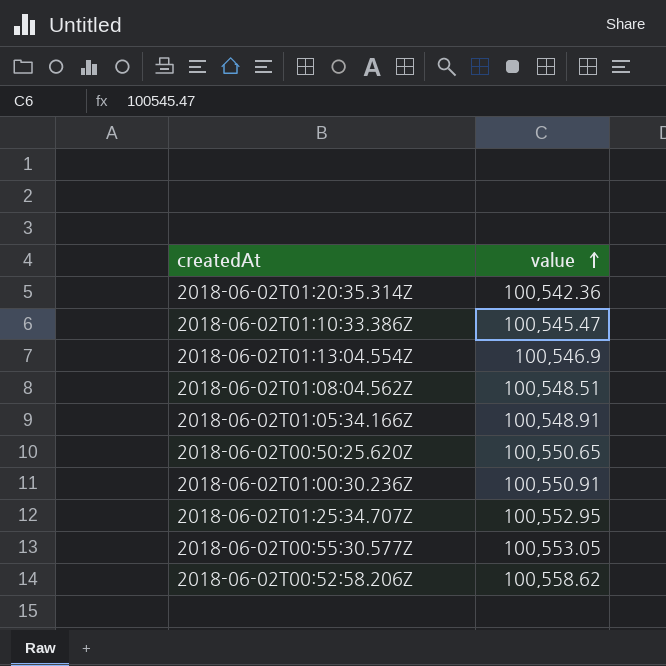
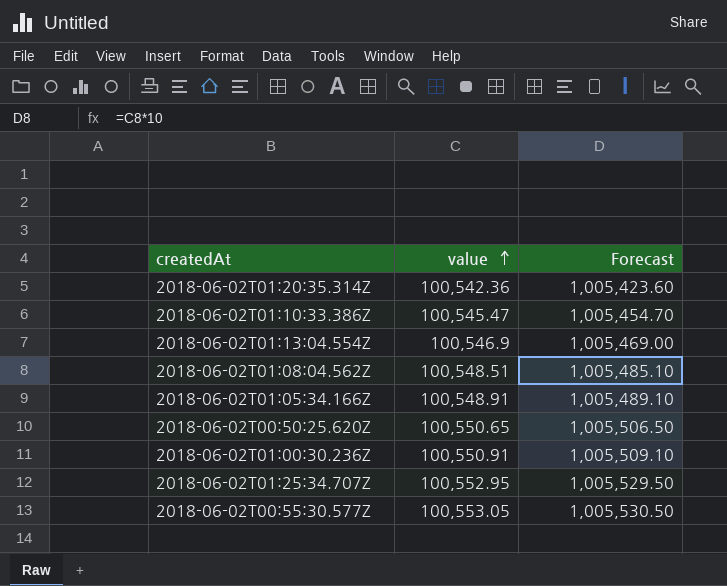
column Forecast | formula: none -> [value] * 10
row 2018-06-02T00:52:58.206Z: 100,558.62 -> none

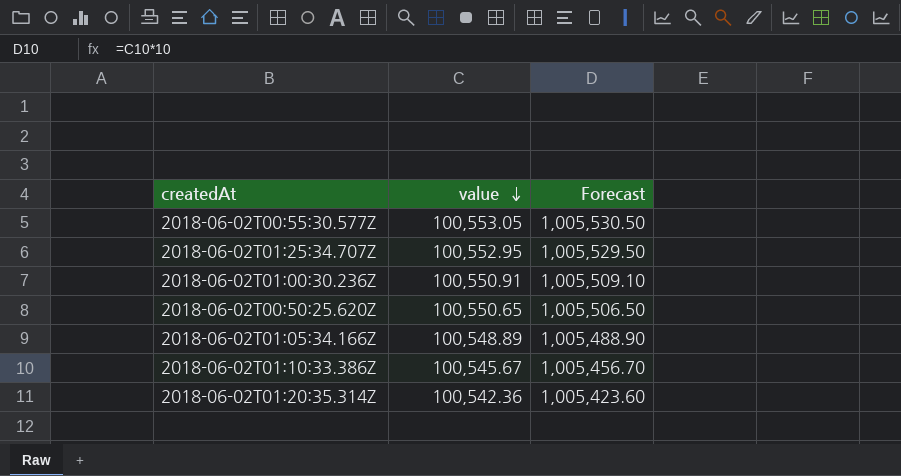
row order: value ascending -> value descending
row 2018-06-02T01:13:04.554Z: 100,546.9 | 1,005,469.00 -> none
row 2018-06-02T01:08:04.562Z: 100,548.51 | 1,005,485.10 -> none
2018-06-02T01:05:34.166Z | value: 100,548.91 -> 100,548.89
2018-06-02T01:05:34.166Z | Forecast: 1,005,489.10 -> 1,005,488.90
2018-06-02T01:10:33.386Z | value: 100,545.47 -> 100,545.67
2018-06-02T01:10:33.386Z | Forecast: 1,005,454.70 -> 1,005,456.70

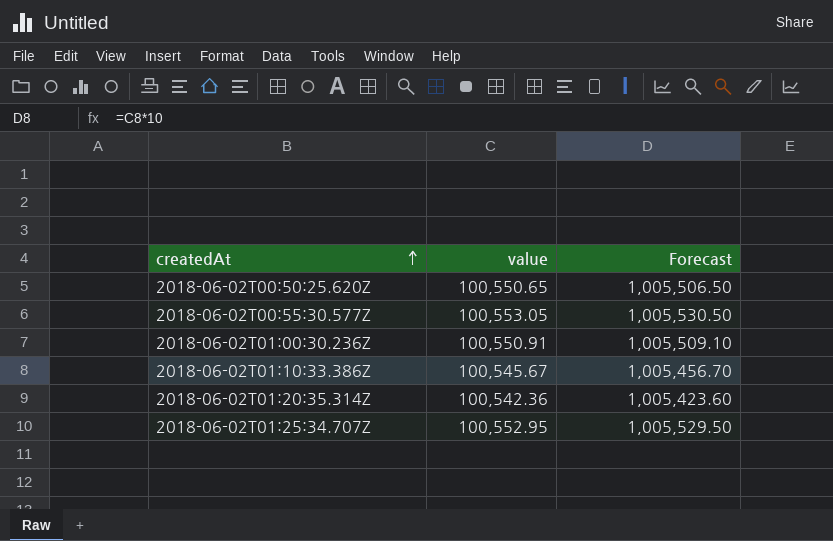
row order: value descending -> createdAt ascending
row 2018-06-02T01:05:34.166Z: 100,548.89 | 1,005,488.90 -> none

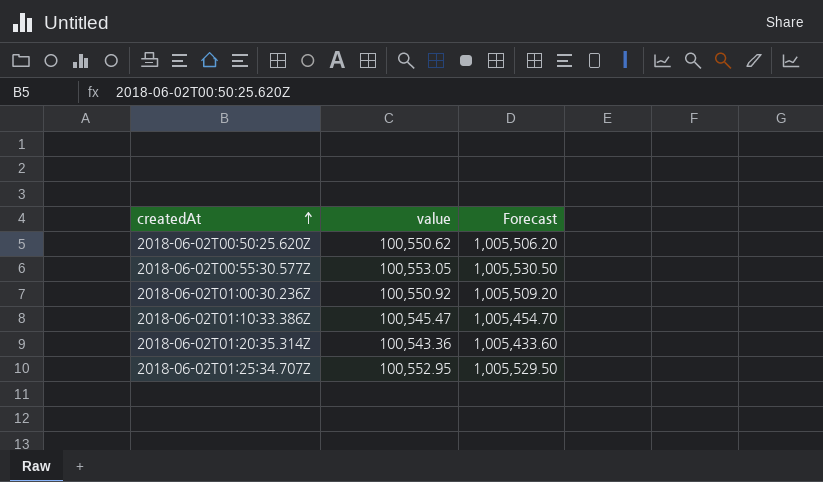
2018-06-02T00:50:25.620Z | value: 100,550.65 -> 100,550.62
2018-06-02T00:50:25.620Z | Forecast: 1,005,506.50 -> 1,005,506.20
2018-06-02T01:00:30.236Z | value: 100,550.91 -> 100,550.92
2018-06-02T01:00:30.236Z | Forecast: 1,005,509.10 -> 1,005,509.20
2018-06-02T01:10:33.386Z | value: 100,545.67 -> 100,545.47
2018-06-02T01:10:33.386Z | Forecast: 1,005,456.70 -> 1,005,454.70
2018-06-02T01:20:35.314Z | value: 100,542.36 -> 100,543.36
2018-06-02T01:20:35.314Z | Forecast: 1,005,423.60 -> 1,005,433.60

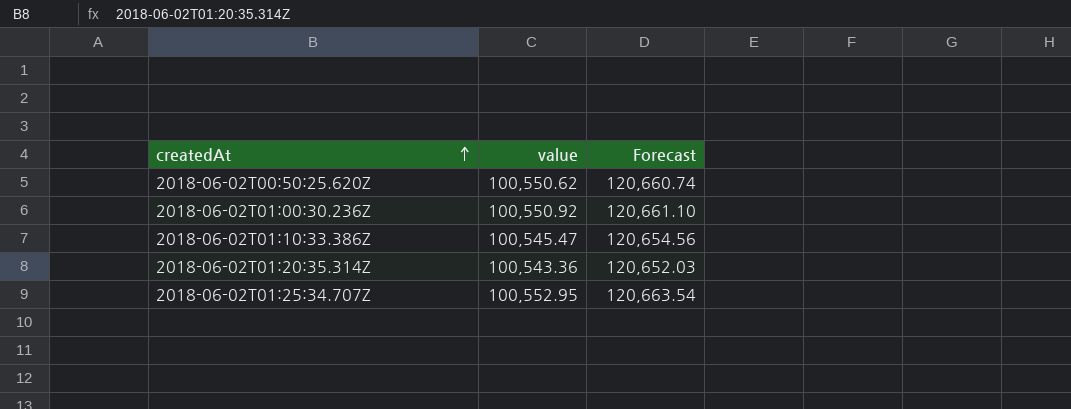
column Forecast | formula: [value] * 10 -> [value] * 1.2
row 2018-06-02T00:55:30.577Z: 100,553.05 | 1,005,530.50 -> none

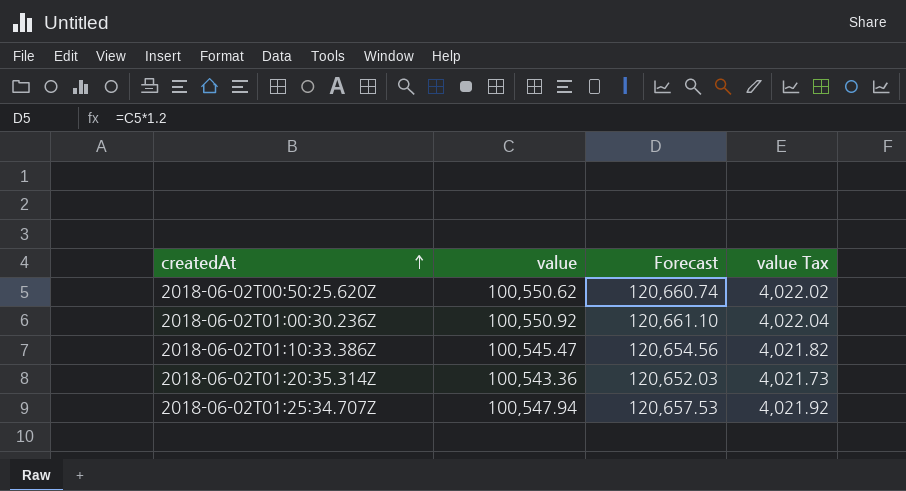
column value Tax | formula: none -> [value] * 0.04
2018-06-02T01:25:34.707Z | value: 100,552.95 -> 100,547.94
2018-06-02T01:25:34.707Z | Forecast: 120,663.54 -> 120,657.53

